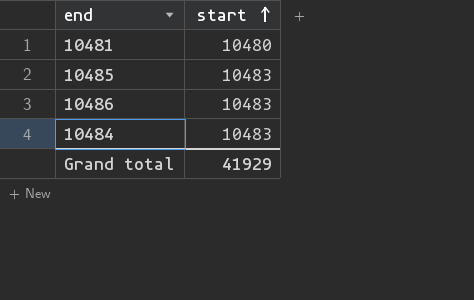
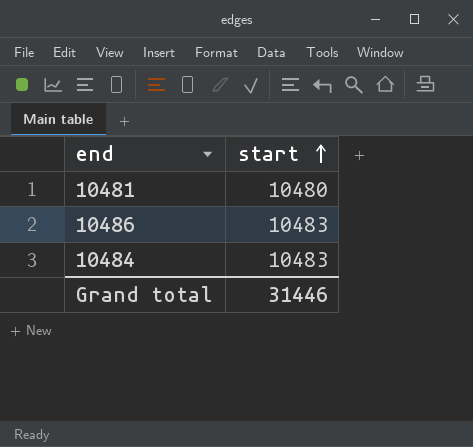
row 10485: 10483 -> none
Grand total | start: 41929 -> 31446

